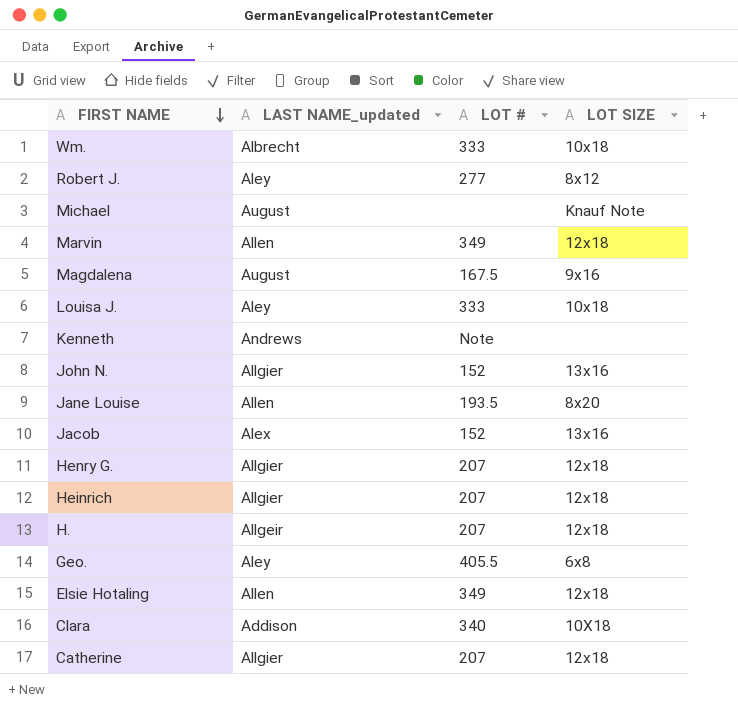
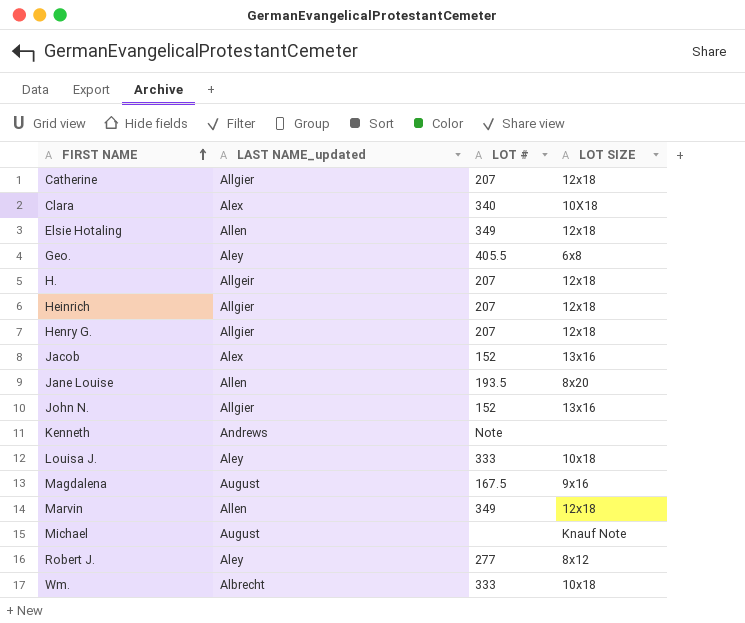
row order: FIRST NAME descending -> FIRST NAME ascending
Clara | LAST NAME_updated: Addison -> Alex

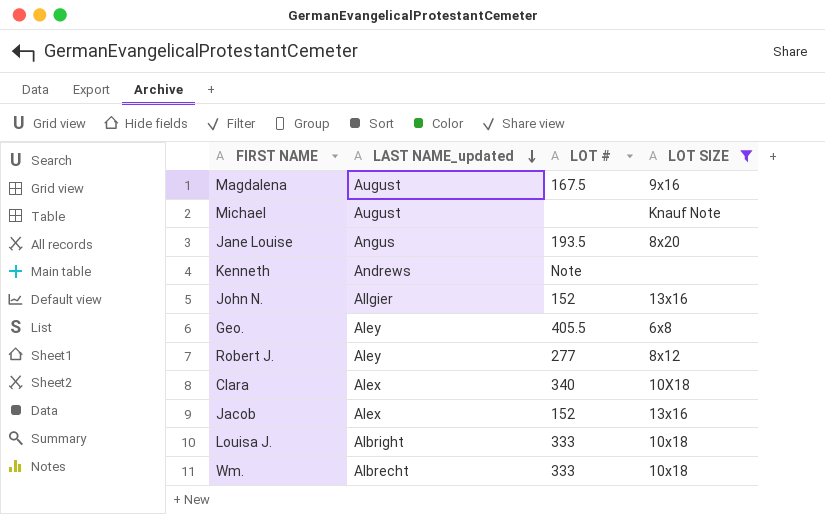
filter: none -> LOT SIZE != 12x18
row order: FIRST NAME ascending -> LAST NAME_updated descending
Jane Louise | LAST NAME_updated: Allen -> Angus
Louisa J. | LAST NAME_updated: Aley -> Albright

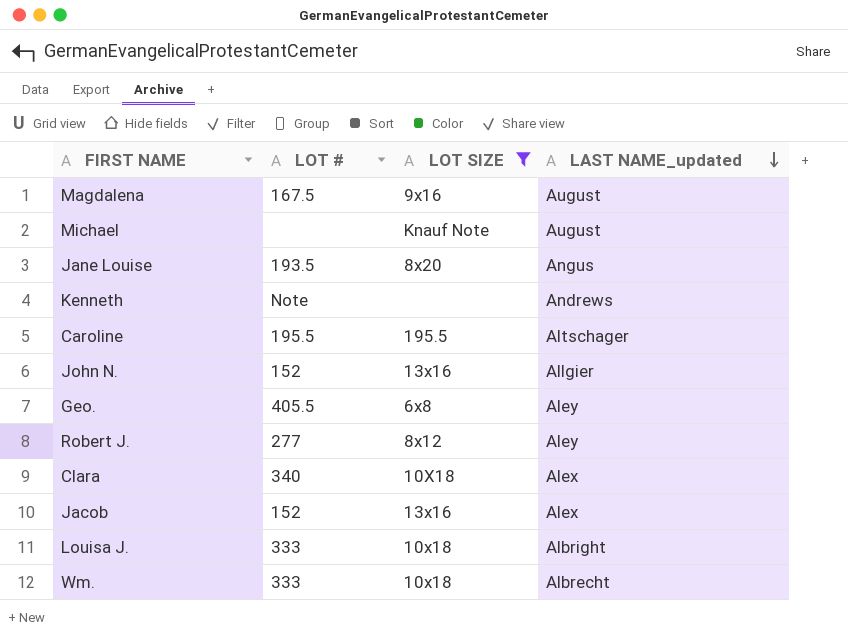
column LAST NAME_updated | position: 2 -> 4
row Caroline: none -> 195.5 | 195.5 | Altschager

